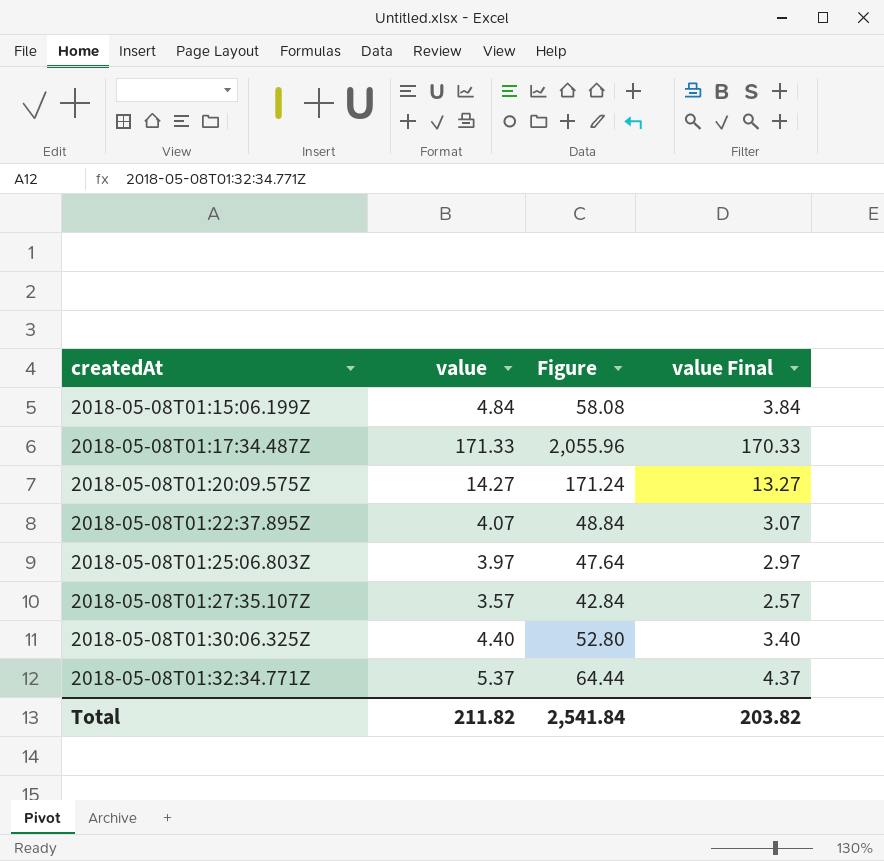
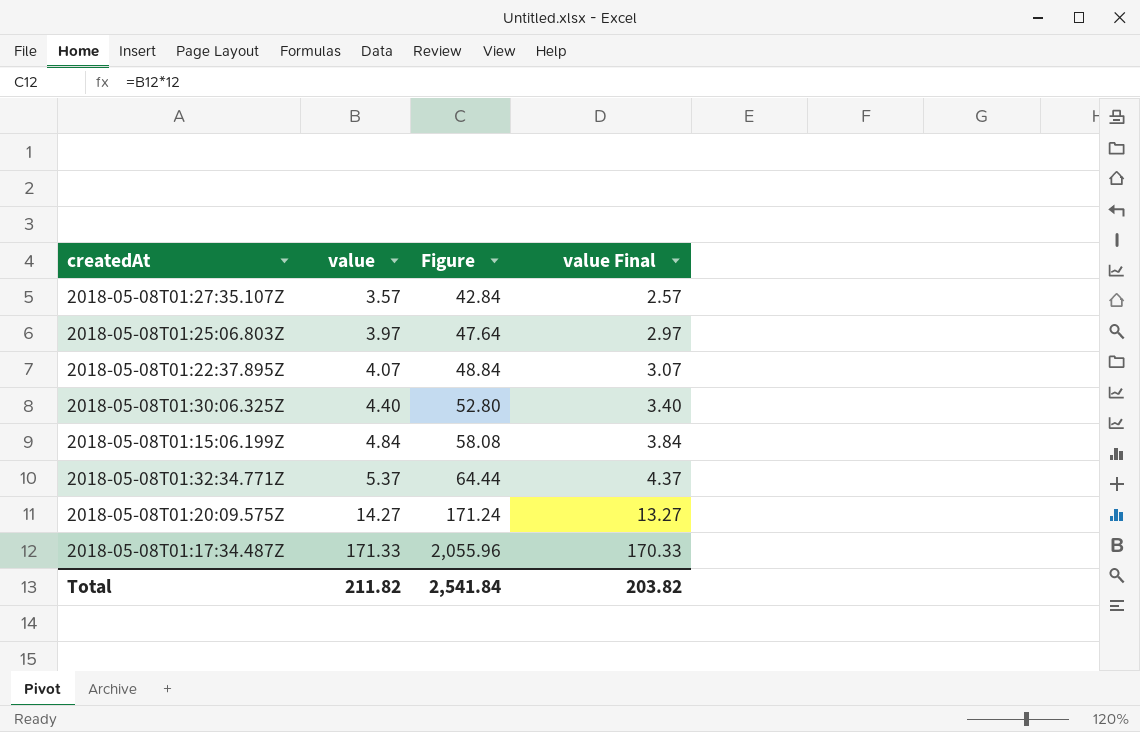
row order: createdAt ascending -> value ascending

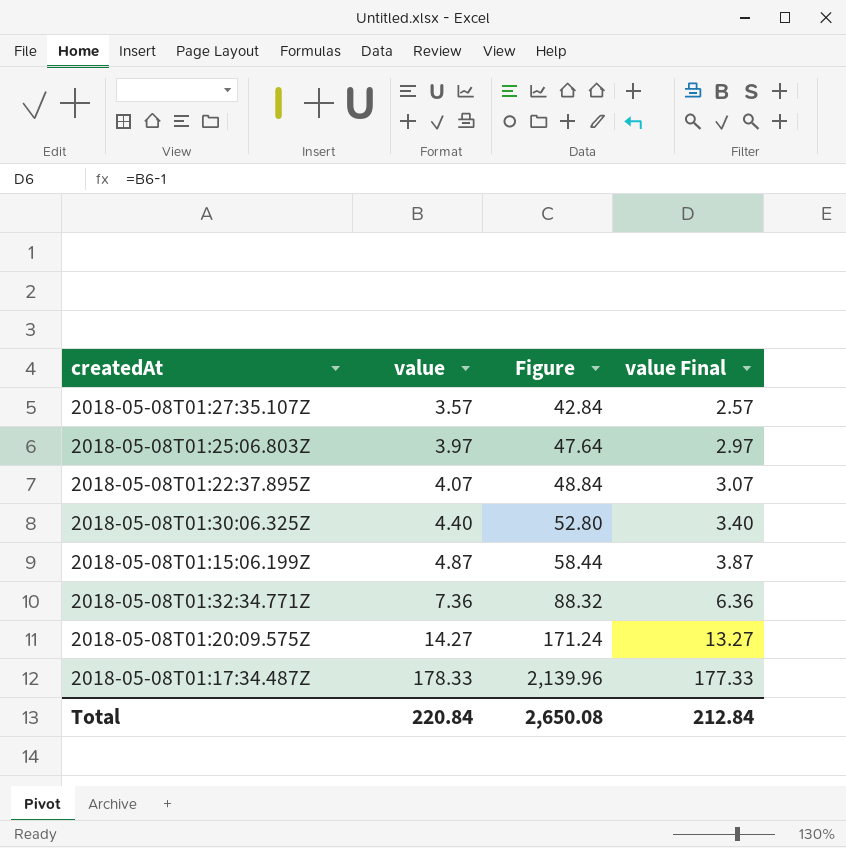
2018-05-08T01:15:06.199Z | value: 4.84 -> 4.87
2018-05-08T01:15:06.199Z | Figure: 58.08 -> 58.44
2018-05-08T01:15:06.199Z | value Final: 3.84 -> 3.87
2018-05-08T01:32:34.771Z | value: 5.37 -> 7.36
2018-05-08T01:32:34.771Z | Figure: 64.44 -> 88.32
2018-05-08T01:32:34.771Z | value Final: 4.37 -> 6.36
2018-05-08T01:17:34.487Z | value: 171.33 -> 178.33
2018-05-08T01:17:34.487Z | Figure: 2,055.96 -> 2,139.96
2018-05-08T01:17:34.487Z | value Final: 170.33 -> 177.33
Total | value: 211.82 -> 220.84
Total | Figure: 2,541.84 -> 2,650.08
Total | value Final: 203.82 -> 212.84

